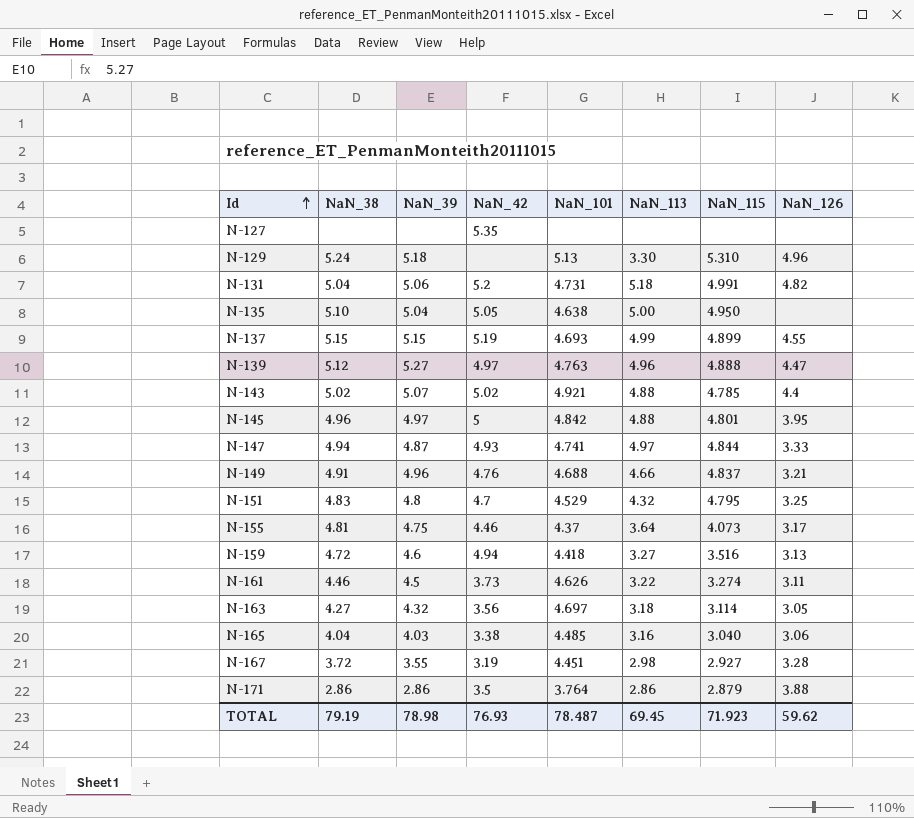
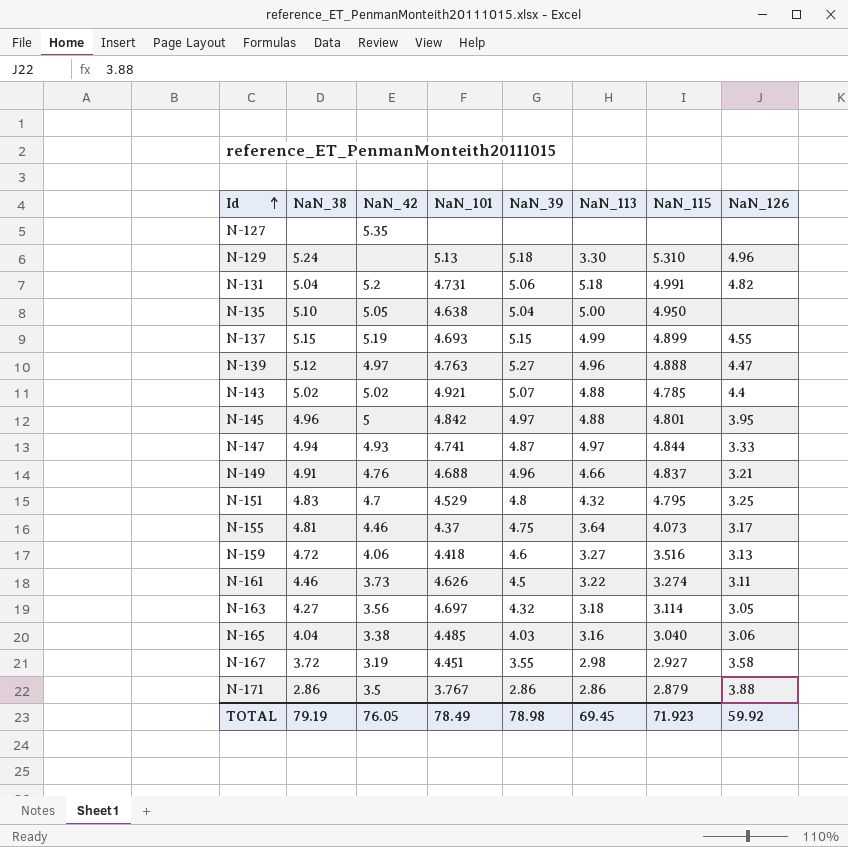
column NaN_39 | position: 3 -> 5
N-159 | NaN_42: 4.94 -> 4.06
N-167 | NaN_126: 3.28 -> 3.58
N-171 | NaN_101: 3.764 -> 3.767
TOTAL | NaN_42: 76.93 -> 76.05
TOTAL | NaN_101: 78.487 -> 78.49
TOTAL | NaN_126: 59.62 -> 59.92

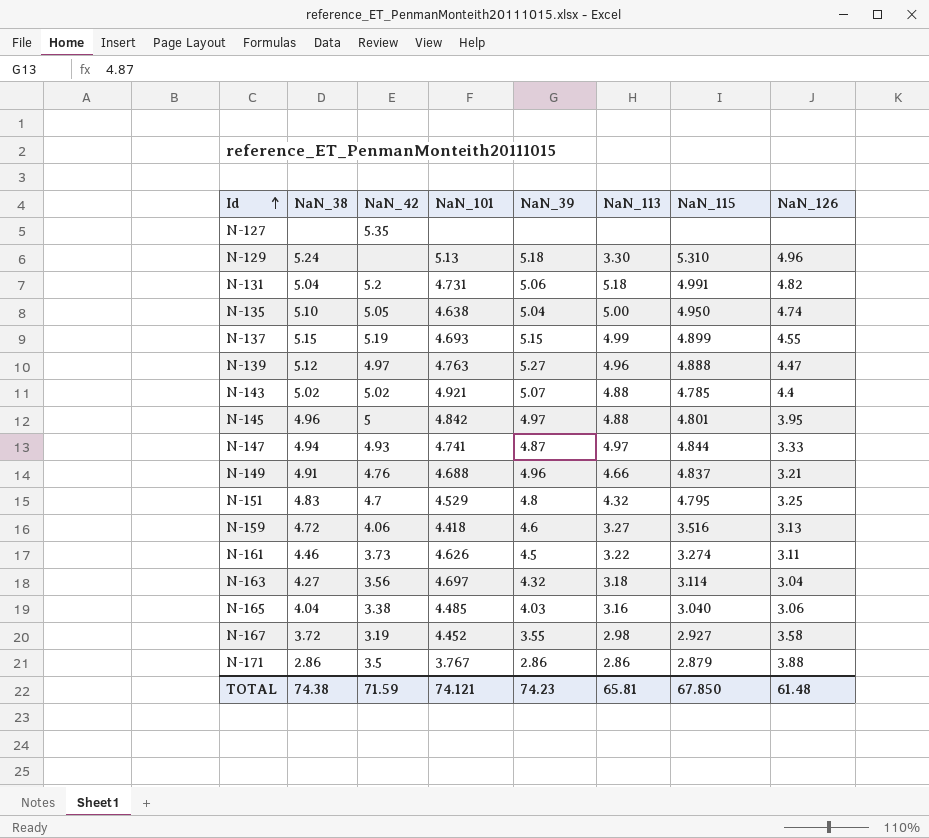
row N-155: 4.81 | 4.46 | 4.37 | 4.75 | 3.64 | 4.073 | 3.17 -> none
N-135 | NaN_126: none -> 4.74
N-163 | NaN_126: 3.05 -> 3.04
N-167 | NaN_101: 4.451 -> 4.452
TOTAL | NaN_38: 79.19 -> 74.38
TOTAL | NaN_42: 76.05 -> 71.59
TOTAL | NaN_101: 78.49 -> 74.121
TOTAL | NaN_39: 78.98 -> 74.23
TOTAL | NaN_113: 69.45 -> 65.81
TOTAL | NaN_115: 71.923 -> 67.850
TOTAL | NaN_126: 59.92 -> 61.48

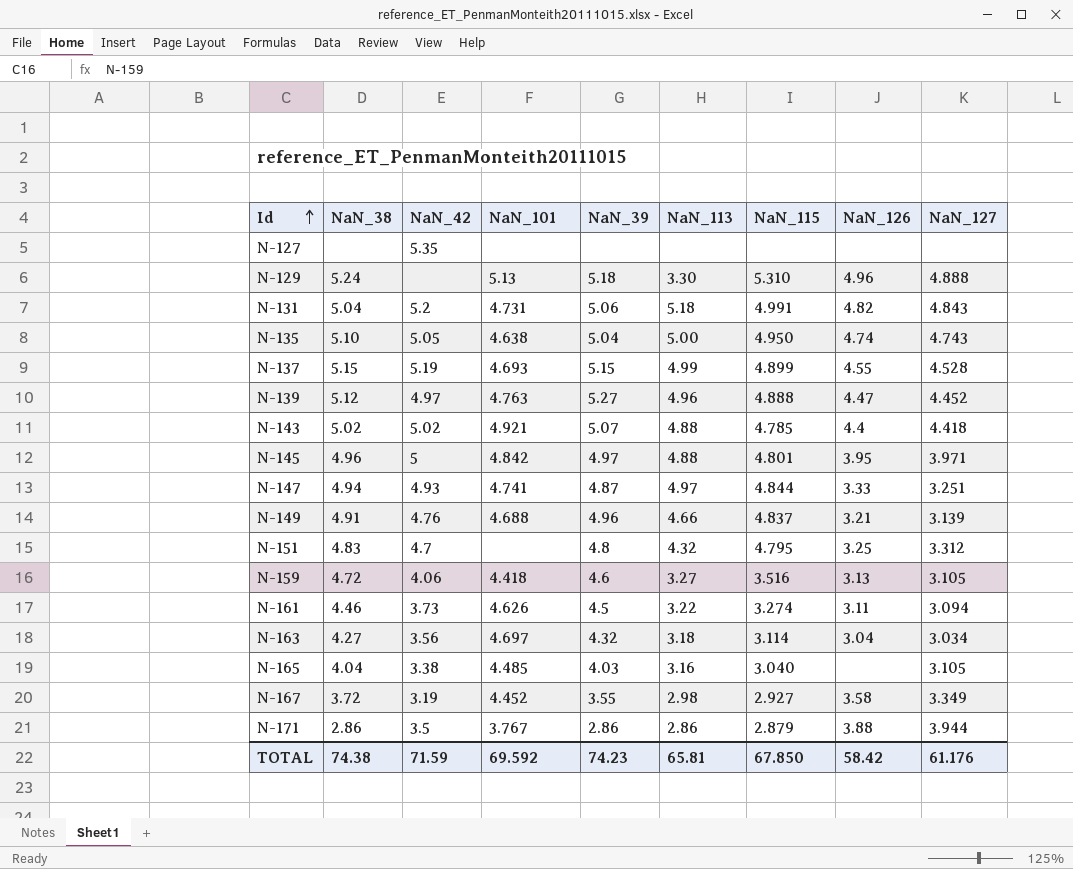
column NaN_127 | position: none -> 9
N-151 | NaN_101: 4.529 -> none
N-165 | NaN_126: 3.06 -> none
TOTAL | NaN_101: 74.121 -> 69.592
TOTAL | NaN_126: 61.48 -> 58.42

